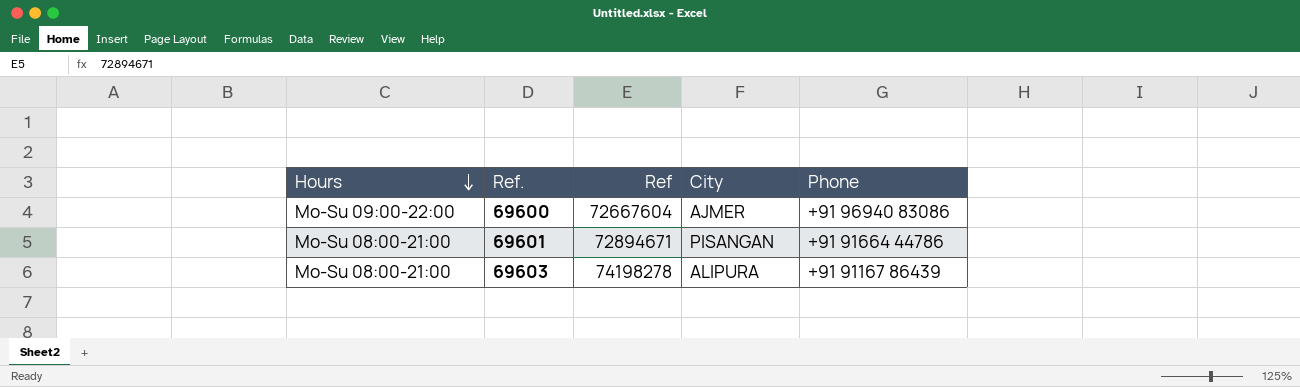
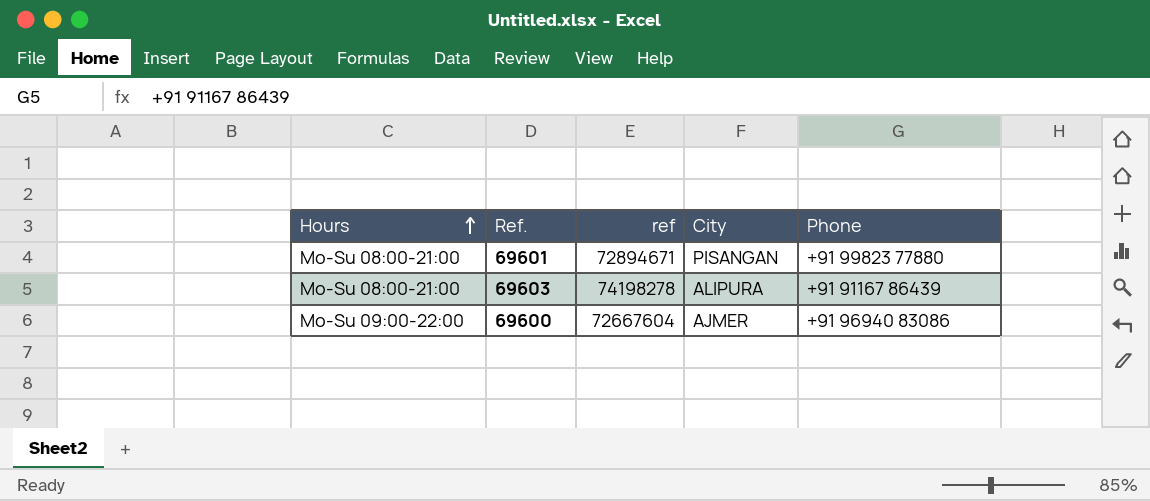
row order: Hours descending -> Hours ascending
column name: Ref -> ref
69601 | Phone: +91 91664 44786 -> +91 99823 77880

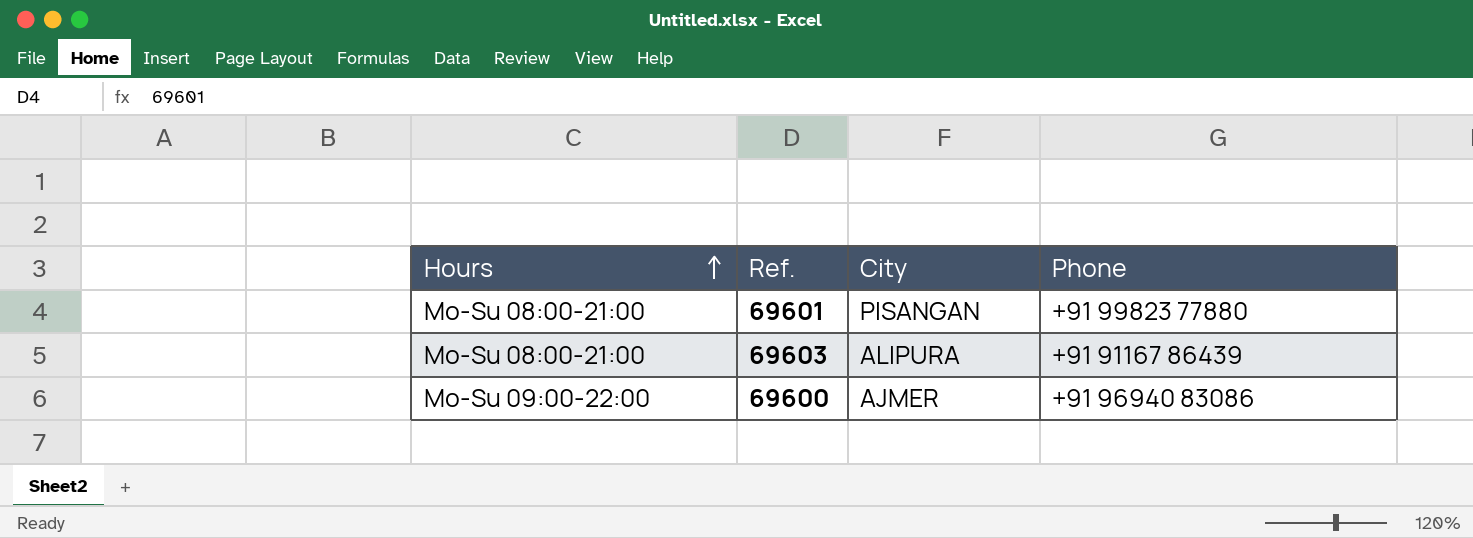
column ref | position: 3 -> none

